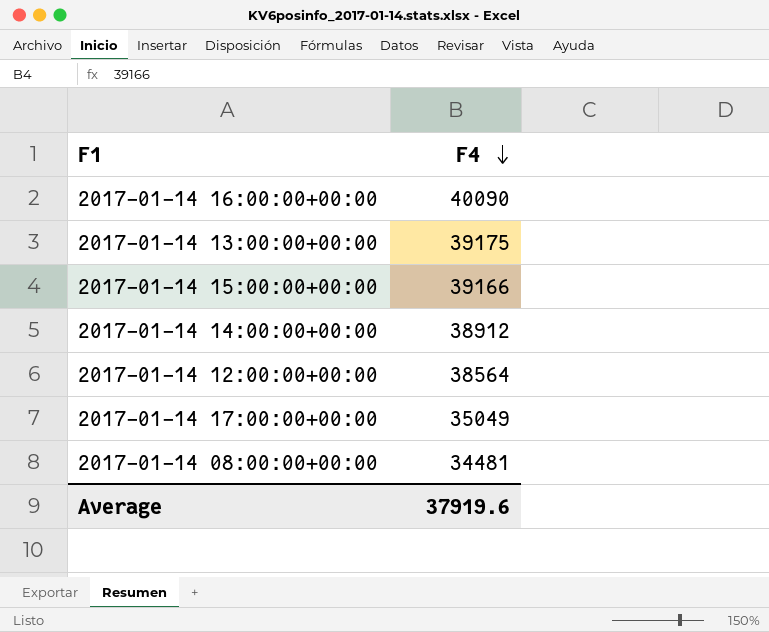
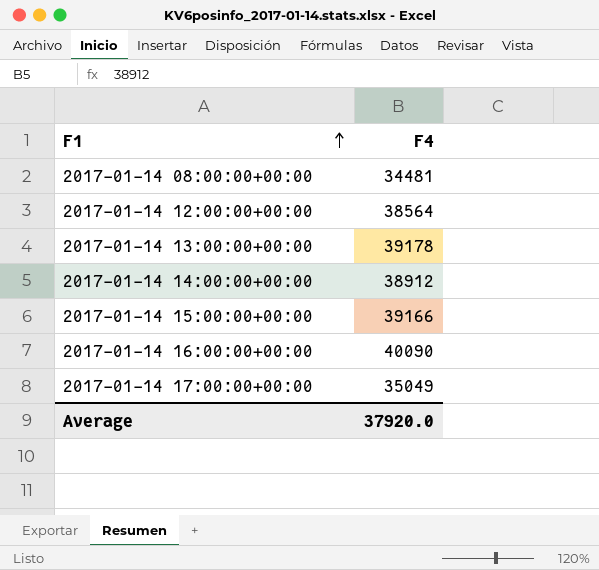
row order: F4 descending -> F1 ascending
2017-01-14 13:00:00+00:00 | F4: 39175 -> 39178
Average | F4: 37919.6 -> 37920.0

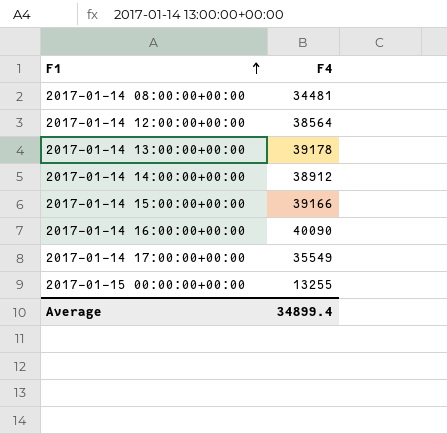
2017-01-14 17:00:00+00:00 | F4: 35049 -> 35549
row 2017-01-15 00:00:00+00:00: none -> 13255
Average | F4: 37920.0 -> 34899.4

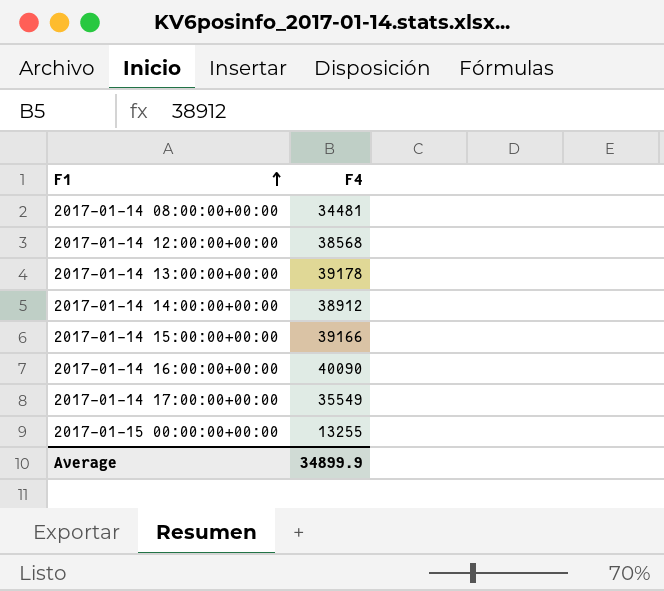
2017-01-14 12:00:00+00:00 | F4: 38564 -> 38568
Average | F4: 34899.4 -> 34899.9

